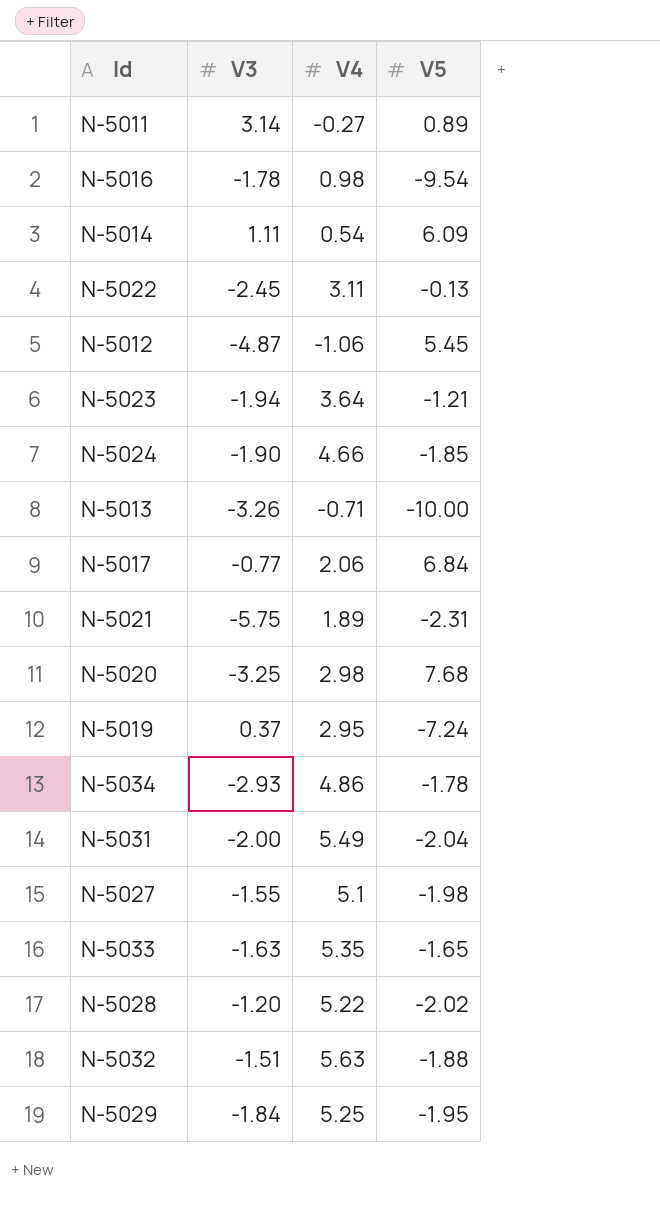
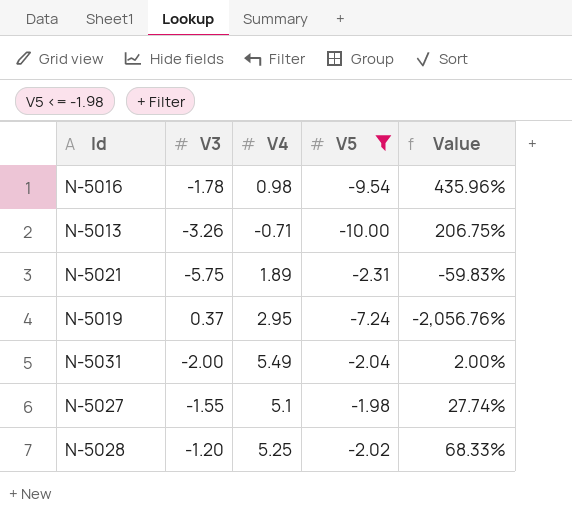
filter: none -> V5 <= -1.98
column Value | formula: none -> ([V5] - [V3]) / [V3]
N-5028 | V4: 5.22 -> 5.25

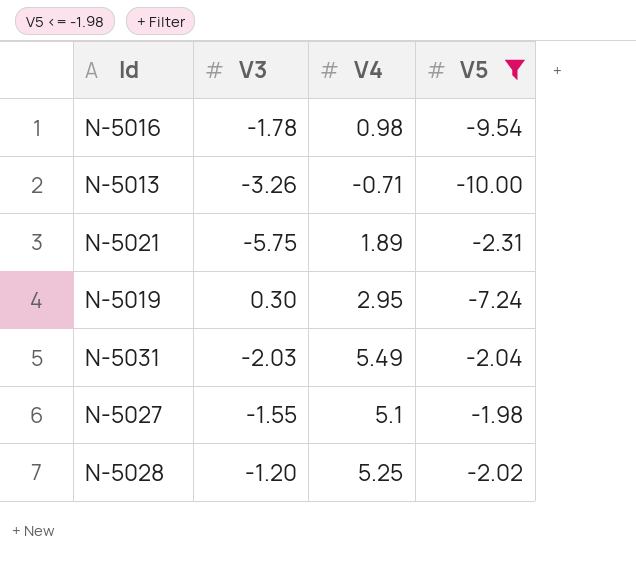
column Value | formula: ([V5] - [V3]) / [V3] -> none
N-5019 | V3: 0.37 -> 0.30
N-5031 | V3: -2.00 -> -2.03

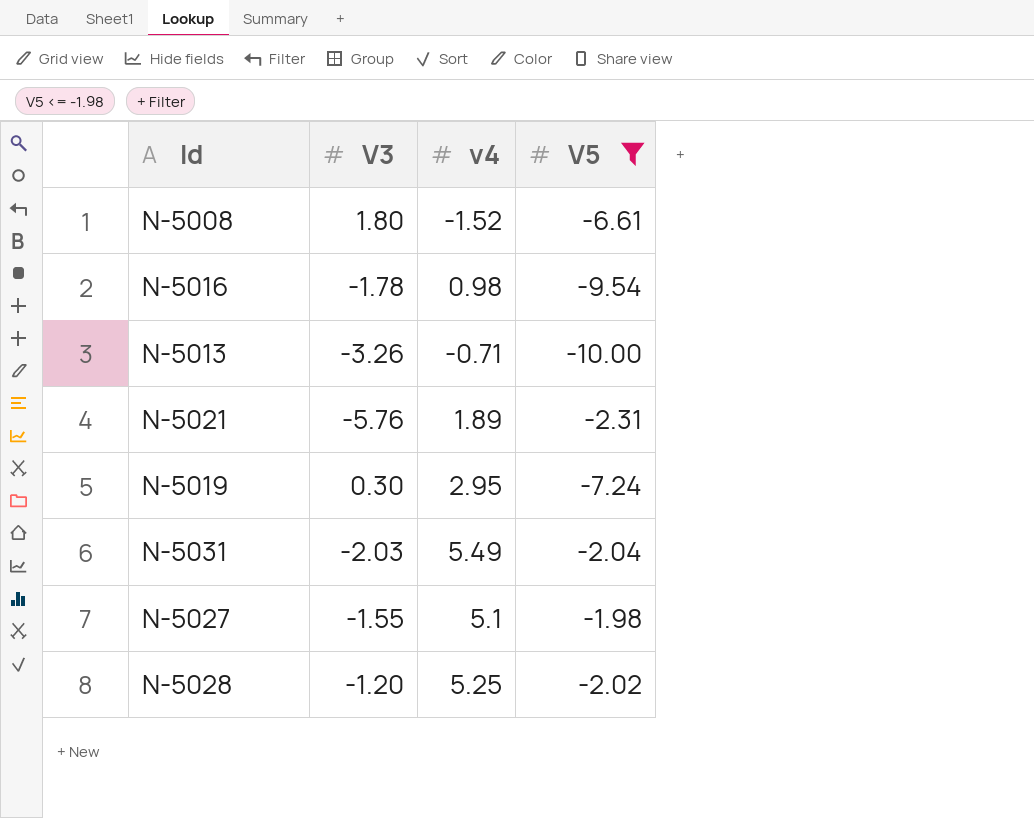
column name: V4 -> v4
row N-5008: none -> 1.80 | -1.52 | -6.61
N-5021 | V3: -5.75 -> -5.76

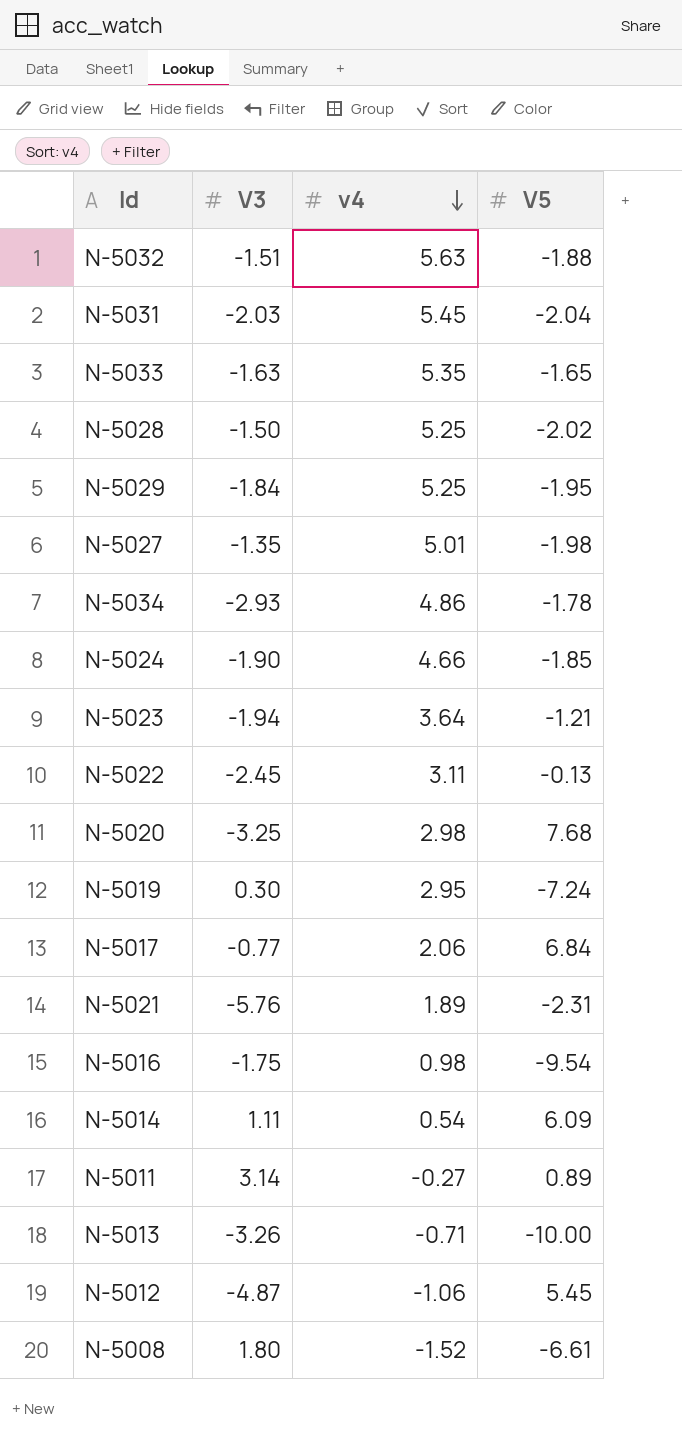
filter: V5 <= -1.98 -> none
row order: none -> v4 descending
N-5031 | v4: 5.49 -> 5.45
N-5028 | V3: -1.20 -> -1.50
N-5027 | V3: -1.55 -> -1.35
N-5027 | v4: 5.1 -> 5.01
N-5016 | V3: -1.78 -> -1.75

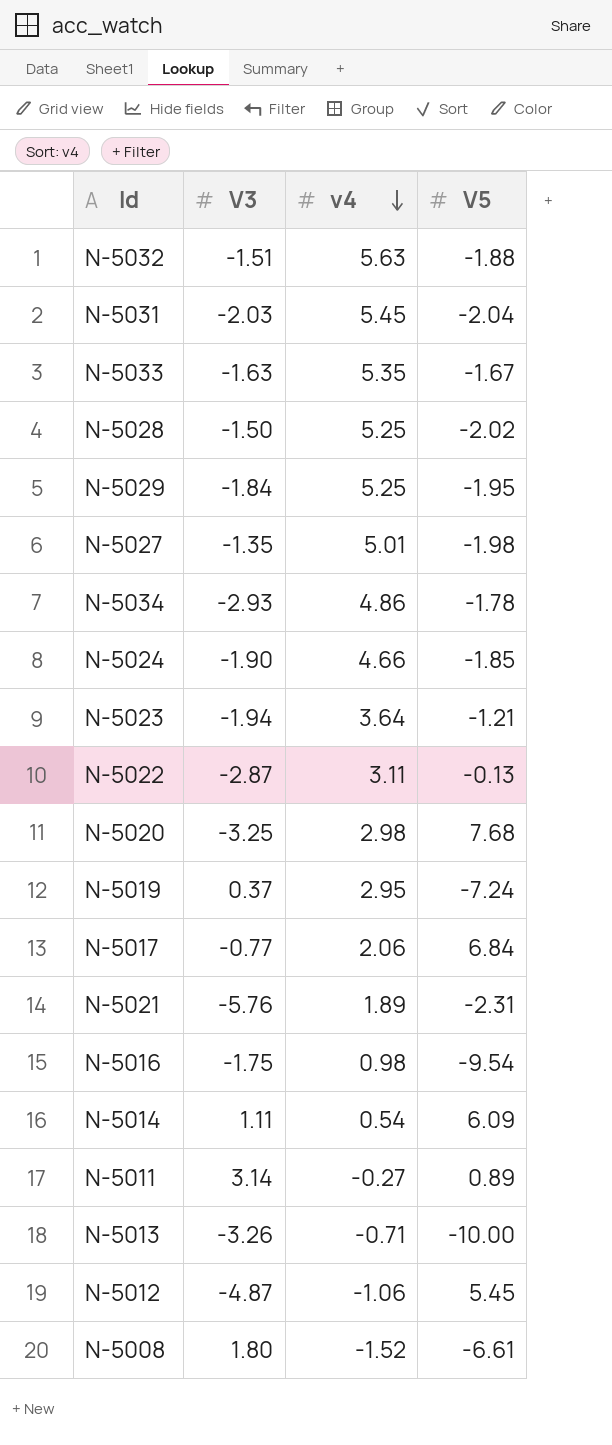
N-5033 | V5: -1.65 -> -1.67
N-5022 | V3: -2.45 -> -2.87
N-5019 | V3: 0.30 -> 0.37

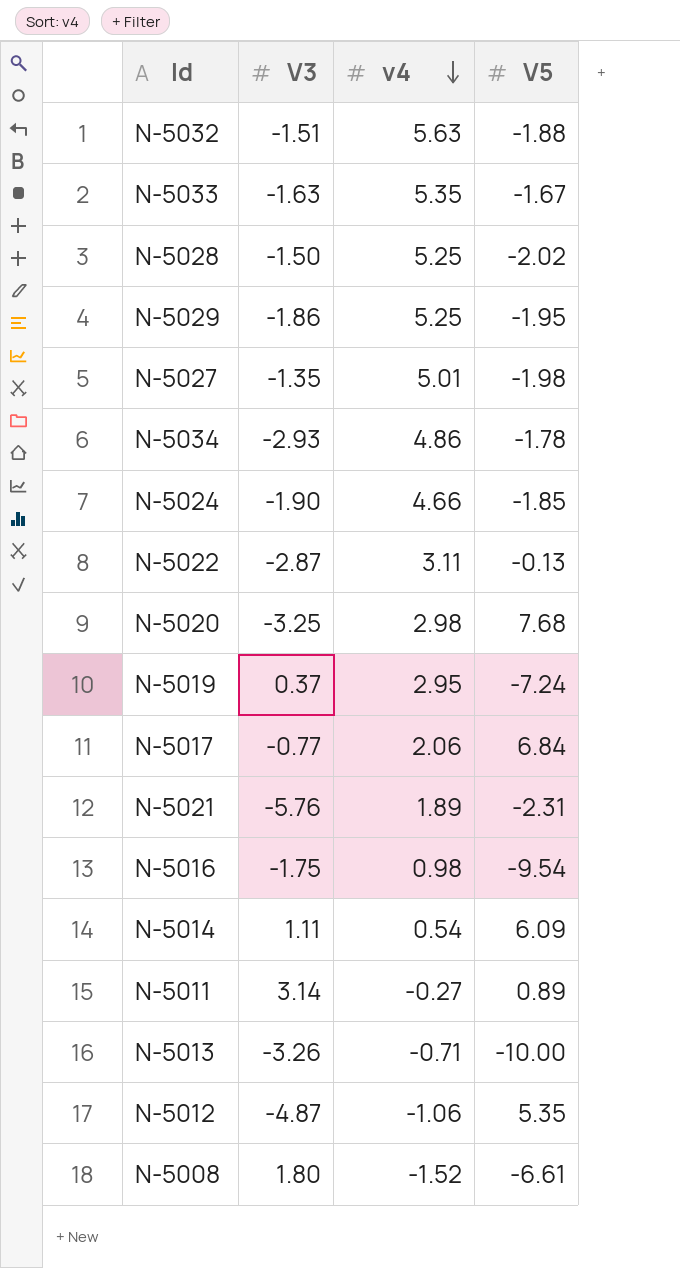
row N-5031: -2.03 | 5.45 | -2.04 -> none
row N-5023: -1.94 | 3.64 | -1.21 -> none
N-5029 | V3: -1.84 -> -1.86
N-5012 | V5: 5.45 -> 5.35

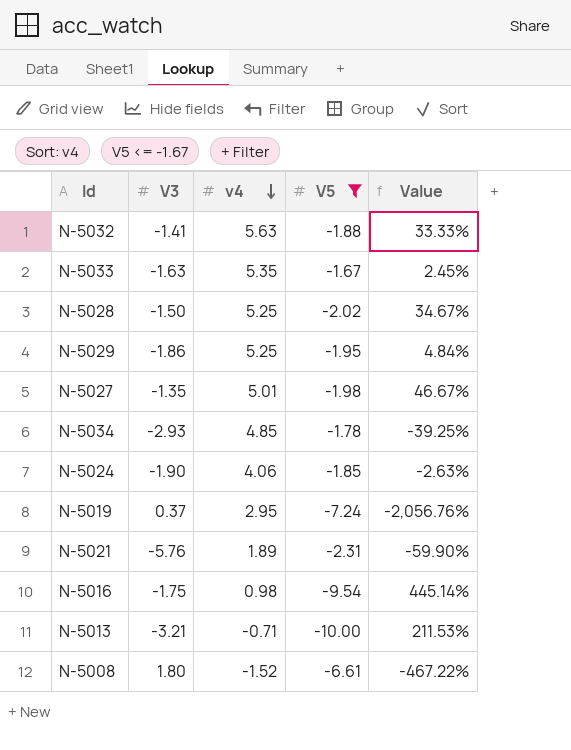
filter: none -> V5 <= -1.67
column Value | formula: none -> ([V5] - [V3]) / [V3]
N-5032 | V3: -1.51 -> -1.41
N-5034 | v4: 4.86 -> 4.85
N-5024 | v4: 4.66 -> 4.06
N-5013 | V3: -3.26 -> -3.21

